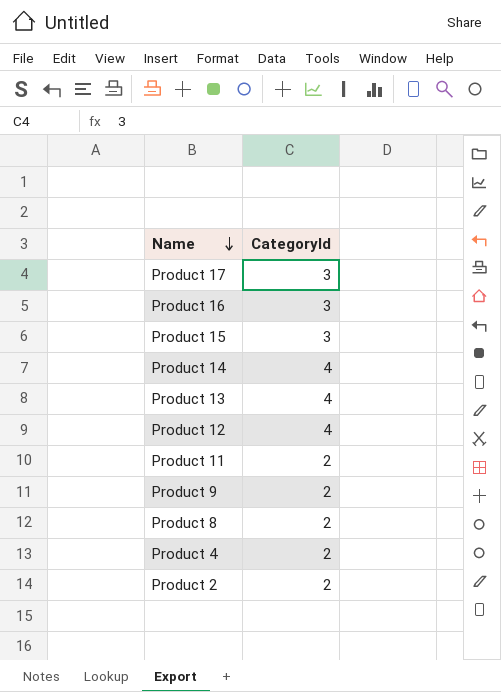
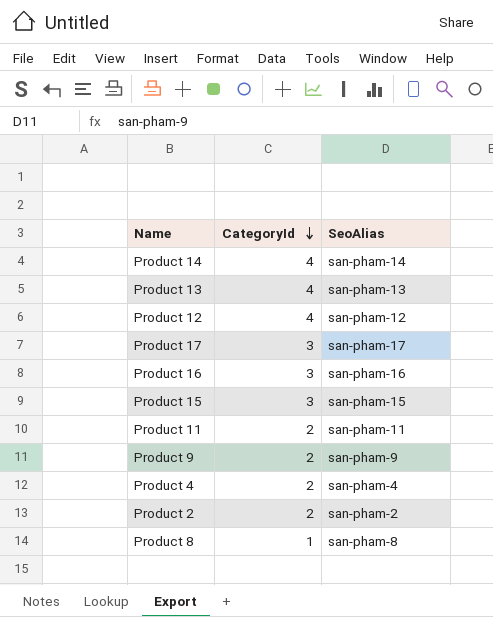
row order: Name descending -> CategoryId descending
column SeoAlias | position: none -> 3
Product 8 | CategoryId: 2 -> 1

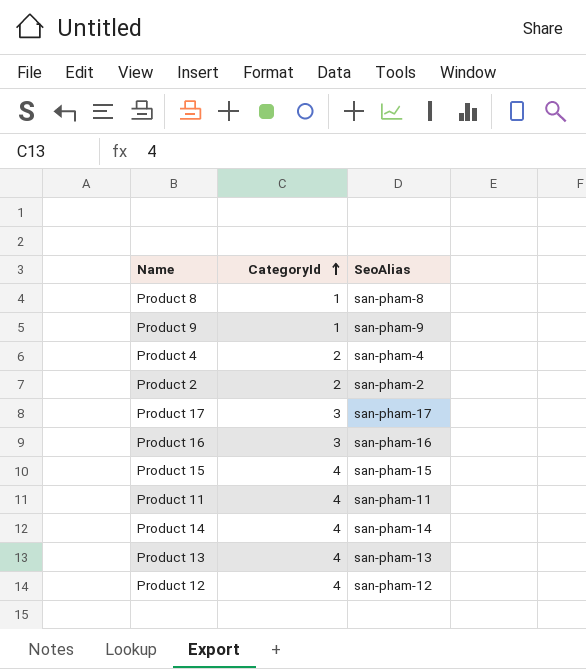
row order: CategoryId descending -> CategoryId ascending
Product 9 | CategoryId: 2 -> 1
Product 15 | CategoryId: 3 -> 4
Product 11 | CategoryId: 2 -> 4

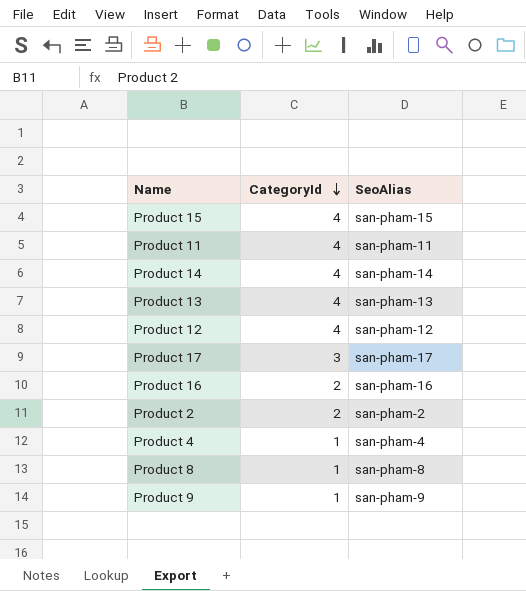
row order: CategoryId ascending -> CategoryId descending
Product 16 | CategoryId: 3 -> 2
Product 4 | CategoryId: 2 -> 1

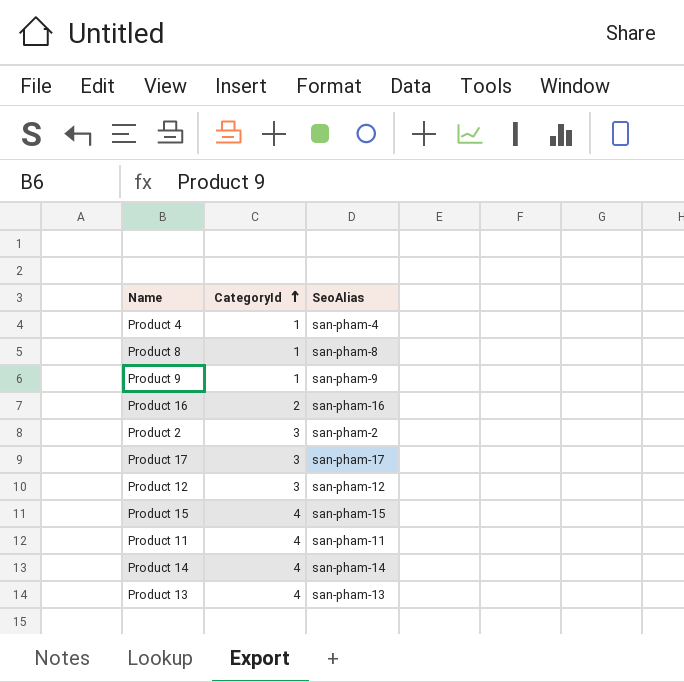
row order: CategoryId descending -> CategoryId ascending
Product 2 | CategoryId: 2 -> 3
Product 12 | CategoryId: 4 -> 3

